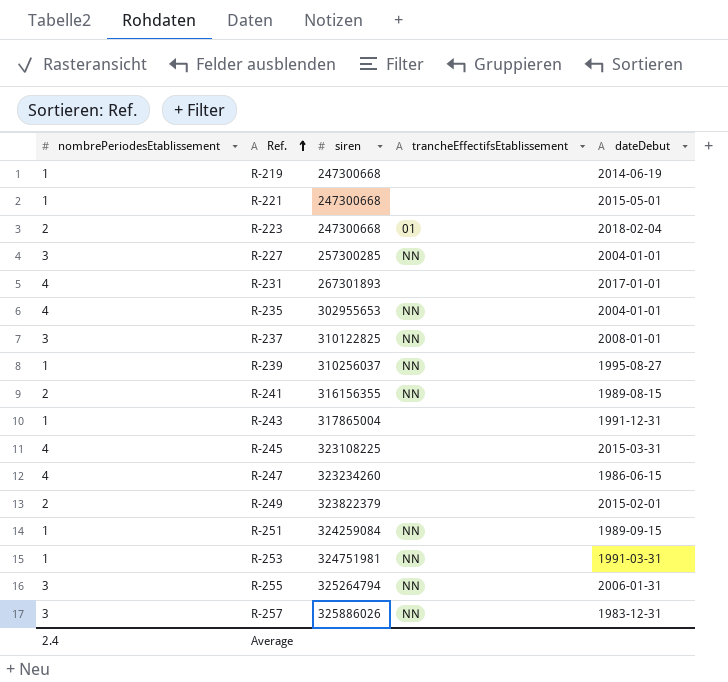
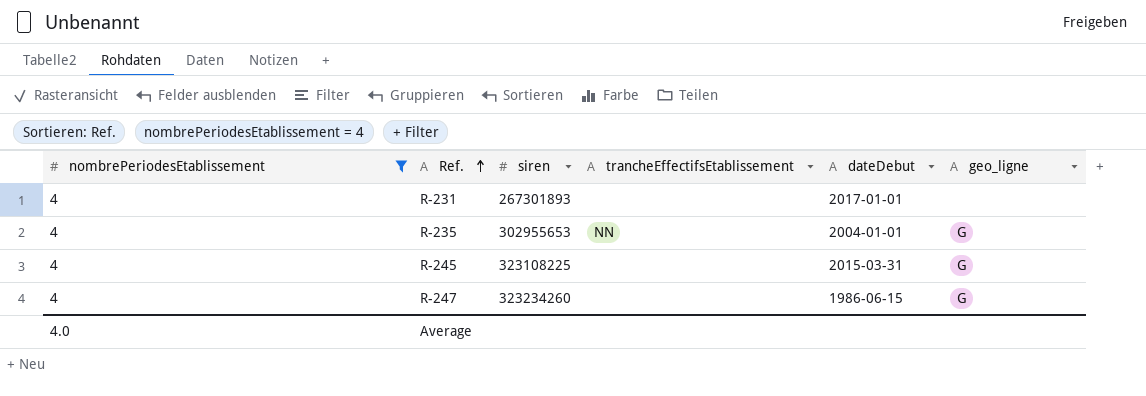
filter: none -> nombrePeriodesEtablissement = 4
column geo_ligne | position: none -> 6
Average | nombrePeriodesEtablissement: 2.4 -> 4.0

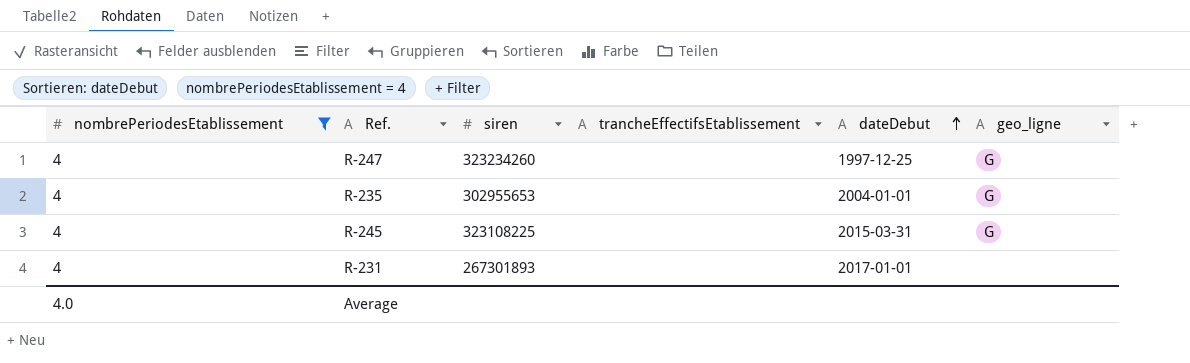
row order: Ref. ascending -> dateDebut ascending
R-247 | dateDebut: 1986-06-15 -> 1997-12-25
R-235 | trancheEffectifsEtablissement: NN -> none

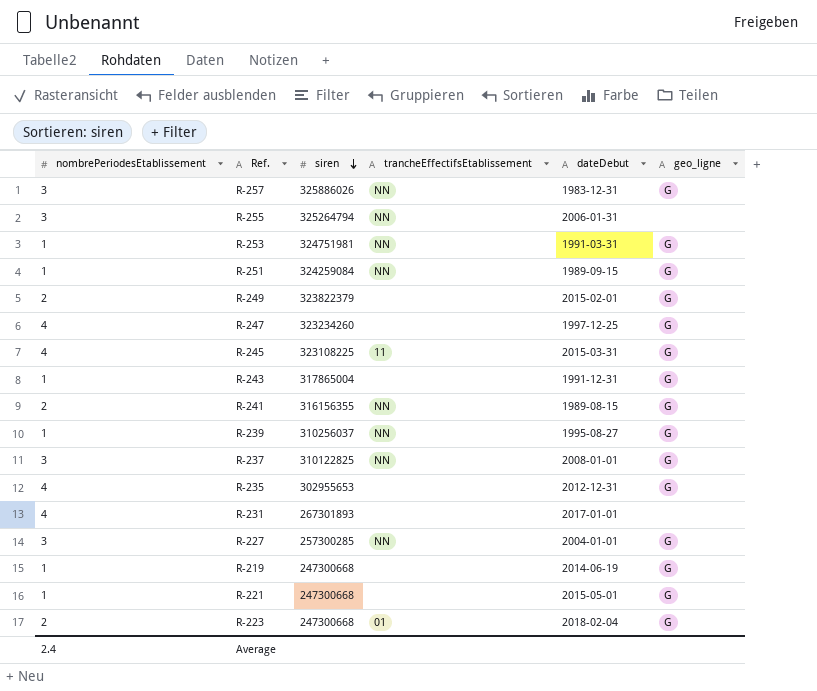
filter: nombrePeriodesEtablissement = 4 -> none
row order: dateDebut ascending -> siren descending
R-245 | trancheEffectifsEtablissement: none -> 11
R-235 | dateDebut: 2004-01-01 -> 2012-12-31
Average | nombrePeriodesEtablissement: 4.0 -> 2.4

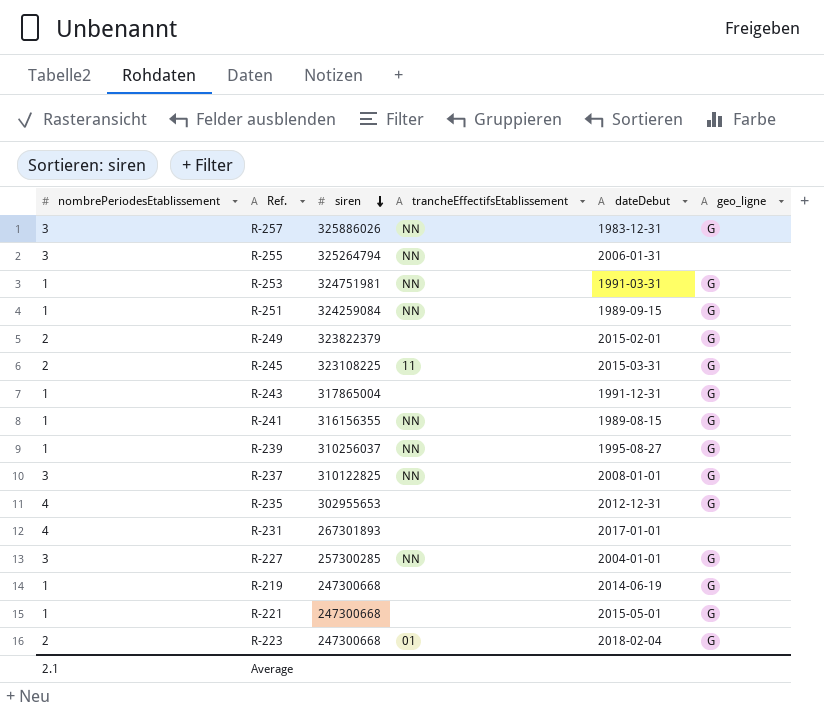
row R-247: 4 | 323234260 | none | 1997-12-25 | G -> none
R-245 | nombrePeriodesEtablissement: 4 -> 2
R-241 | nombrePeriodesEtablissement: 2 -> 1
Average | nombrePeriodesEtablissement: 2.4 -> 2.1

